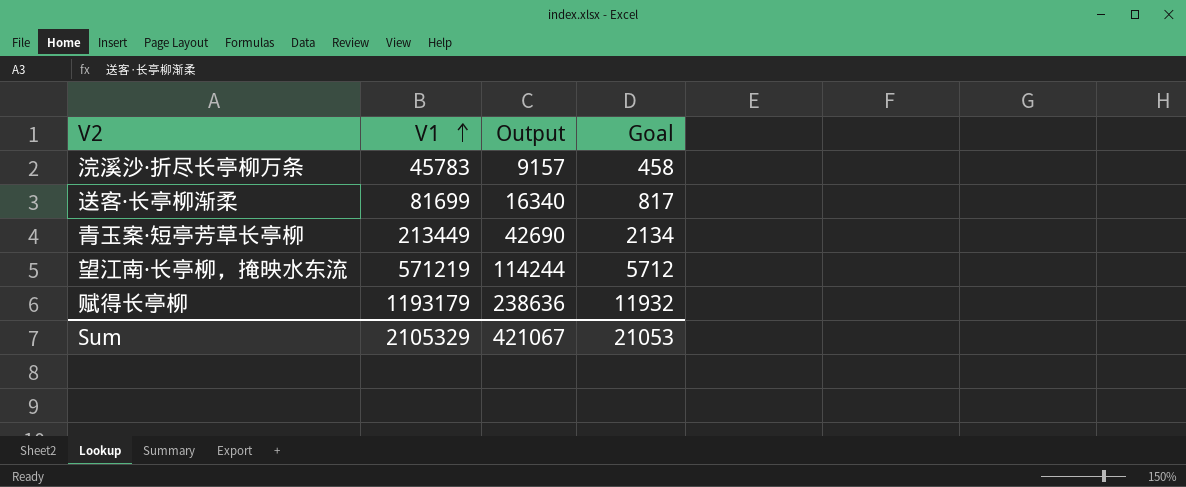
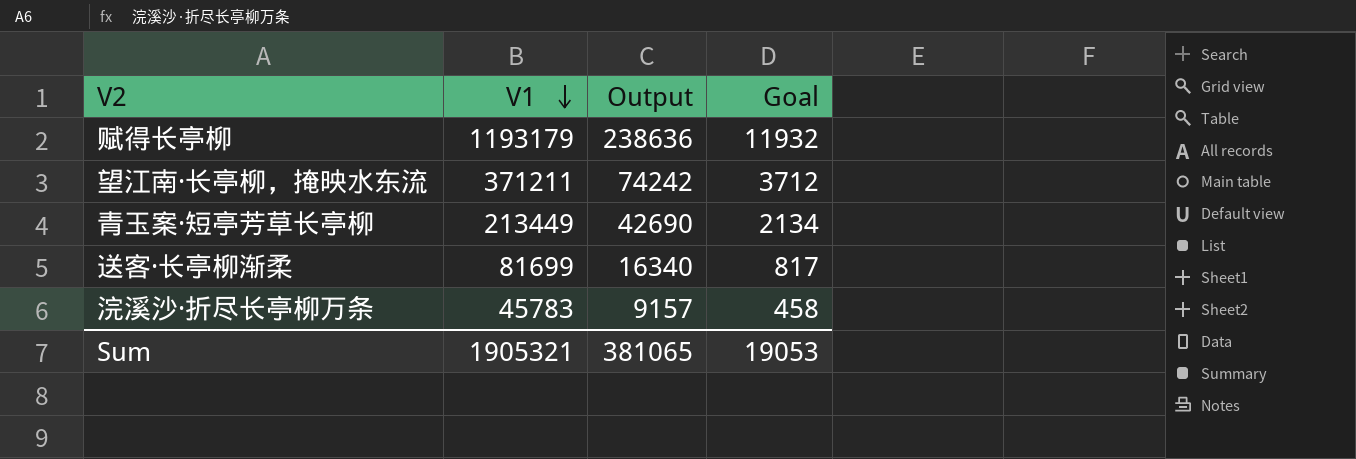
row order: V1 ascending -> V1 descending
望江南·长亭柳，掩映水东流 | V1: 571219 -> 371211
望江南·长亭柳，掩映水东流 | Output: 114244 -> 74242
望江南·长亭柳，掩映水东流 | Goal: 5712 -> 3712
Sum | V1: 2105329 -> 1905321
Sum | Output: 421067 -> 381065
Sum | Goal: 21053 -> 19053

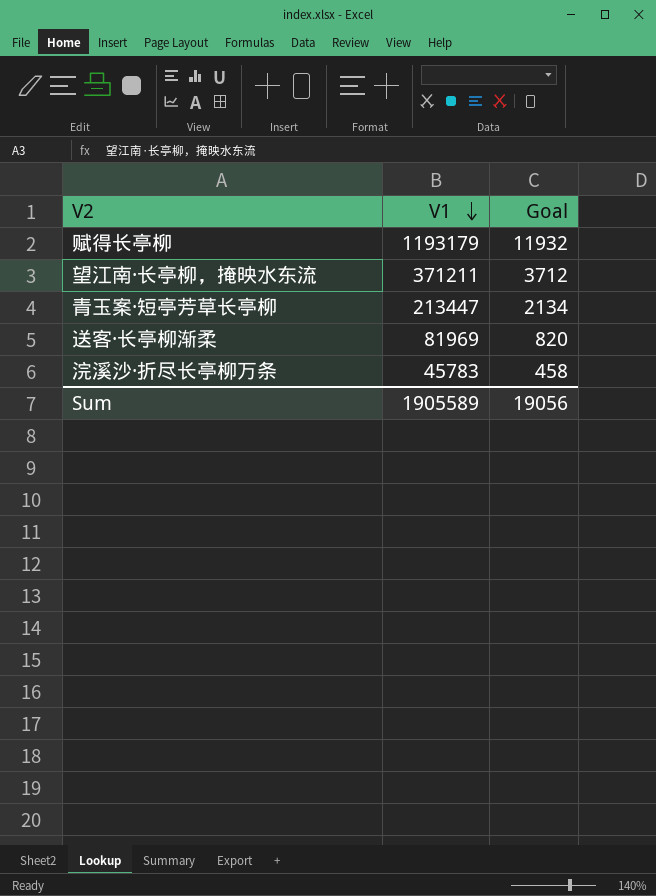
column Output | formula: [V1] * 0.2 -> none
青玉案·短亭芳草长亭柳 | V1: 213449 -> 213447
送客·长亭柳渐柔 | V1: 81699 -> 81969
送客·长亭柳渐柔 | Goal: 817 -> 820
Sum | V1: 1905321 -> 1905589
Sum | Goal: 19053 -> 19056

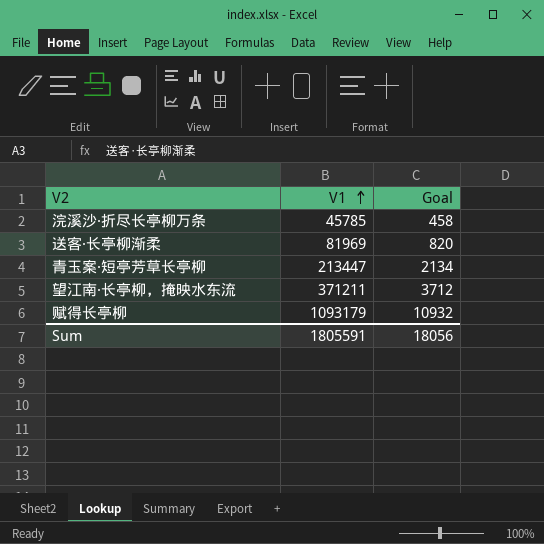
row order: V1 descending -> V1 ascending
浣溪沙·折尽长亭柳万条 | V1: 45783 -> 45785
赋得长亭柳 | V1: 1193179 -> 1093179
赋得长亭柳 | Goal: 11932 -> 10932
Sum | V1: 1905589 -> 1805591
Sum | Goal: 19056 -> 18056

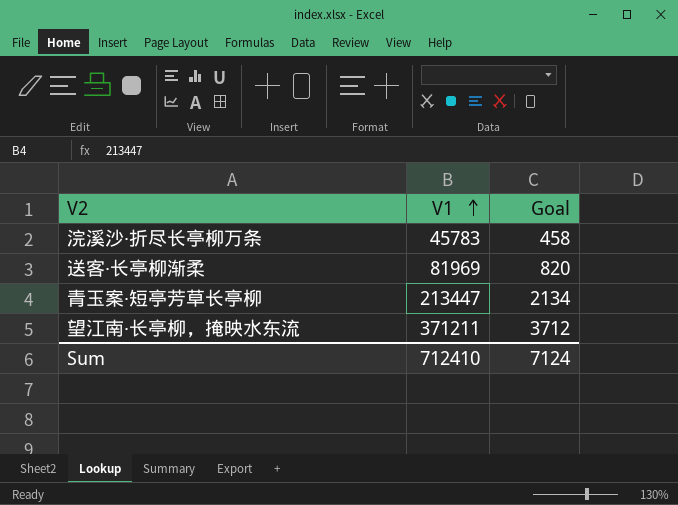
row 赋得长亭柳: 1093179 | 10932 -> none
浣溪沙·折尽长亭柳万条 | V1: 45785 -> 45783
Sum | V1: 1805591 -> 712410
Sum | Goal: 18056 -> 7124

